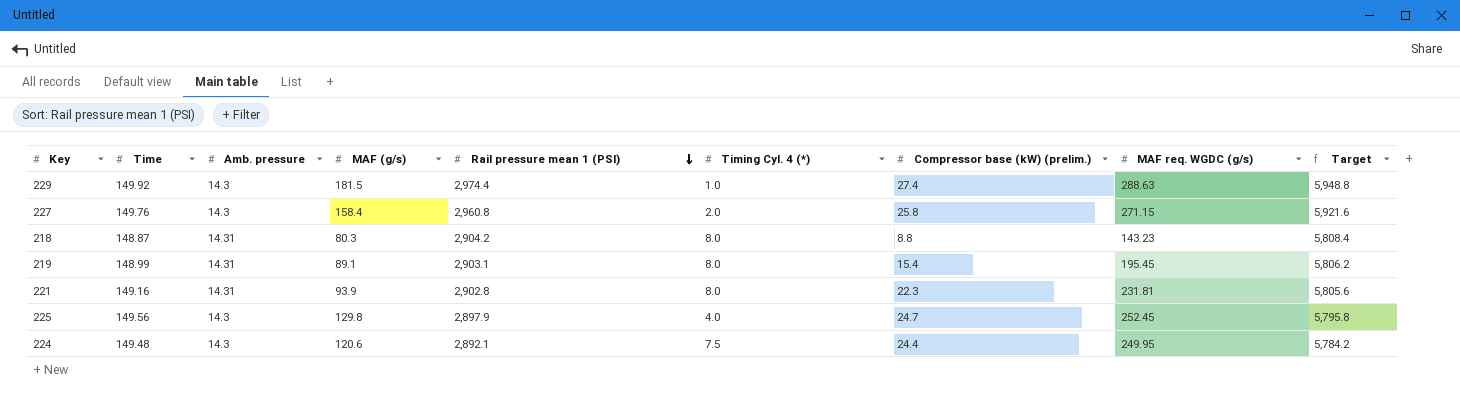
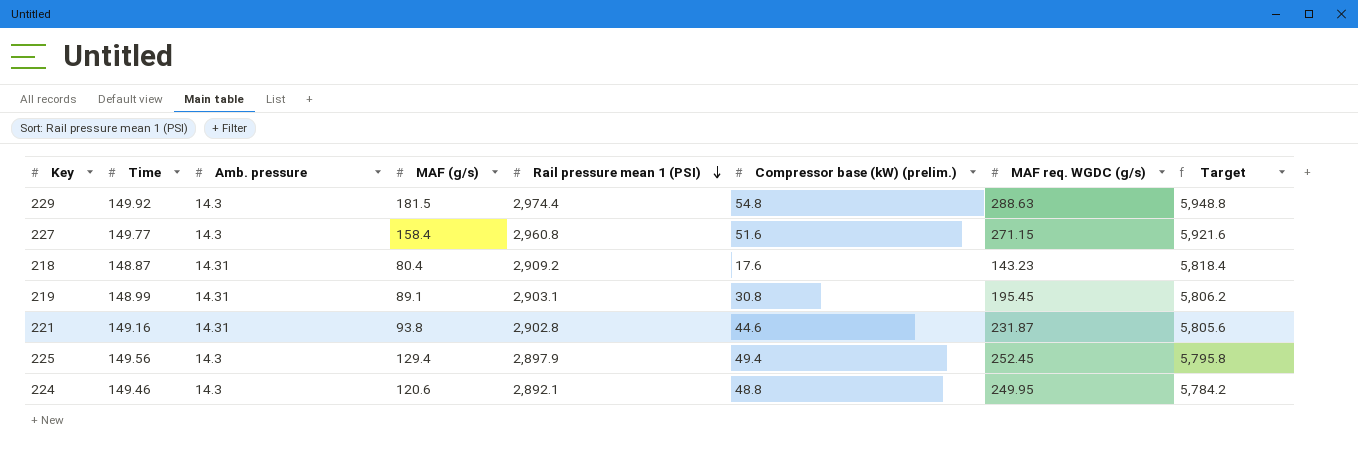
column Timing Cyl. 4 (*) | position: 6 -> none
229 | Compressor base (kW) (prelim.): 27.4 -> 54.8
227 | Time: 149.76 -> 149.77
227 | Compressor base (kW) (prelim.): 25.8 -> 51.6
218 | MAF (g/s): 80.3 -> 80.4
218 | Rail pressure mean 1 (PSI): 2,904.2 -> 2,909.2
218 | Compressor base (kW) (prelim.): 8.8 -> 17.6
218 | Target: 5,808.4 -> 5,818.4
219 | Compressor base (kW) (prelim.): 15.4 -> 30.8
221 | MAF (g/s): 93.9 -> 93.8
221 | Compressor base (kW) (prelim.): 22.3 -> 44.6
221 | MAF req. WGDC (g/s): 231.81 -> 231.87
225 | MAF (g/s): 129.8 -> 129.4
225 | Compressor base (kW) (prelim.): 24.7 -> 49.4
224 | Time: 149.48 -> 149.46
224 | Compressor base (kW) (prelim.): 24.4 -> 48.8

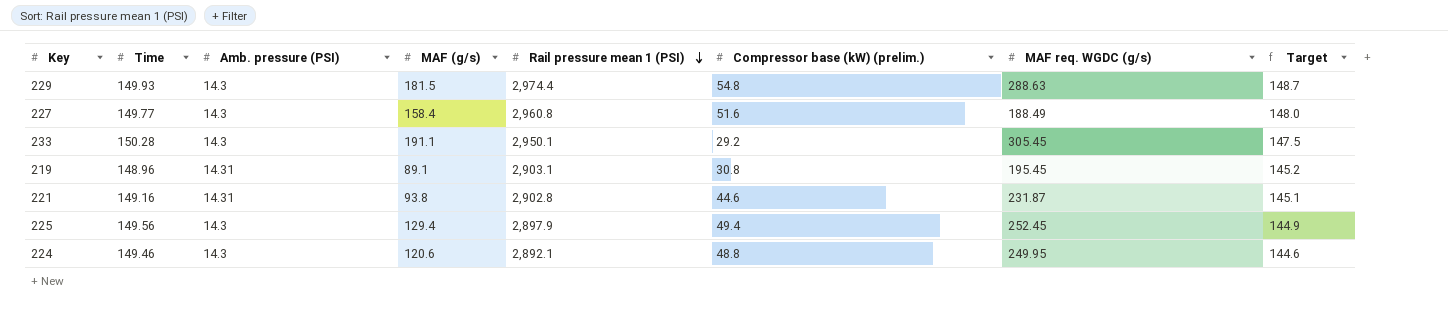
column name: Amb. pressure -> Amb. pressure (PSI)
column Target | formula: [Rail pressure mean 1 (PSI)] * 2 -> [Rail pressure mean 1 (PSI)] * 0.05
row 218: 148.87 | 14.31 | 80.4 | 2,909.2 | 17.6 | 143.23 | 5,818.4 -> none
229 | Time: 149.92 -> 149.93
227 | MAF req. WGDC (g/s): 271.15 -> 188.49
row 233: none -> 150.28 | 14.3 | 191.1 | 2,950.1 | 29.2 | 305.45 | 147.5
219 | Time: 148.99 -> 148.96

